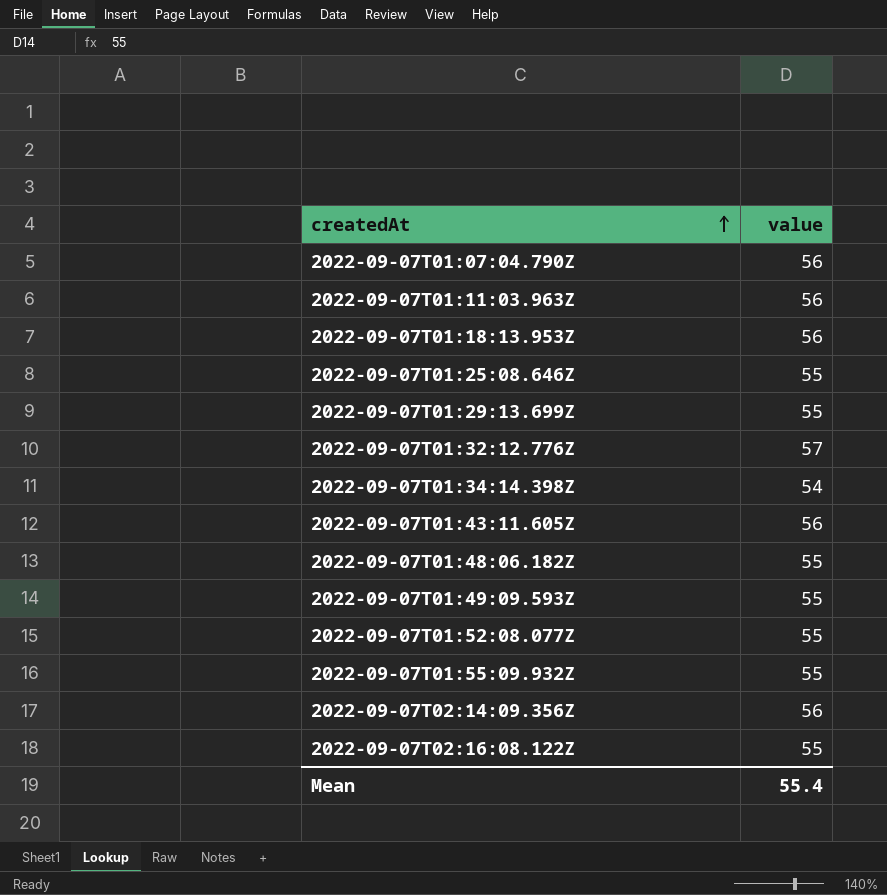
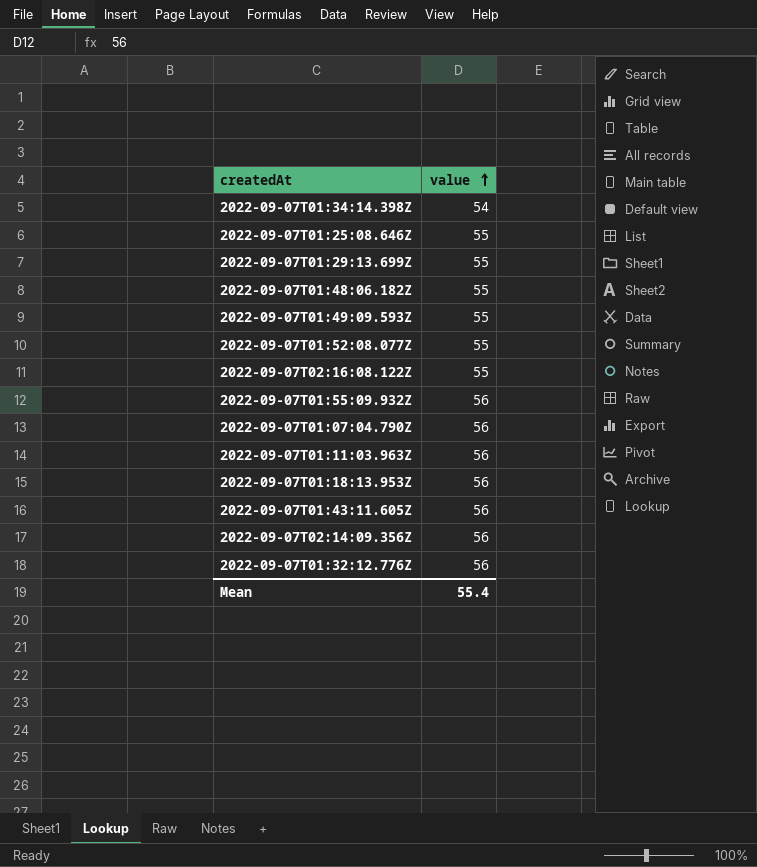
row order: createdAt ascending -> value ascending
2022-09-07T01:55:09.932Z | value: 55 -> 56
2022-09-07T01:32:12.776Z | value: 57 -> 56

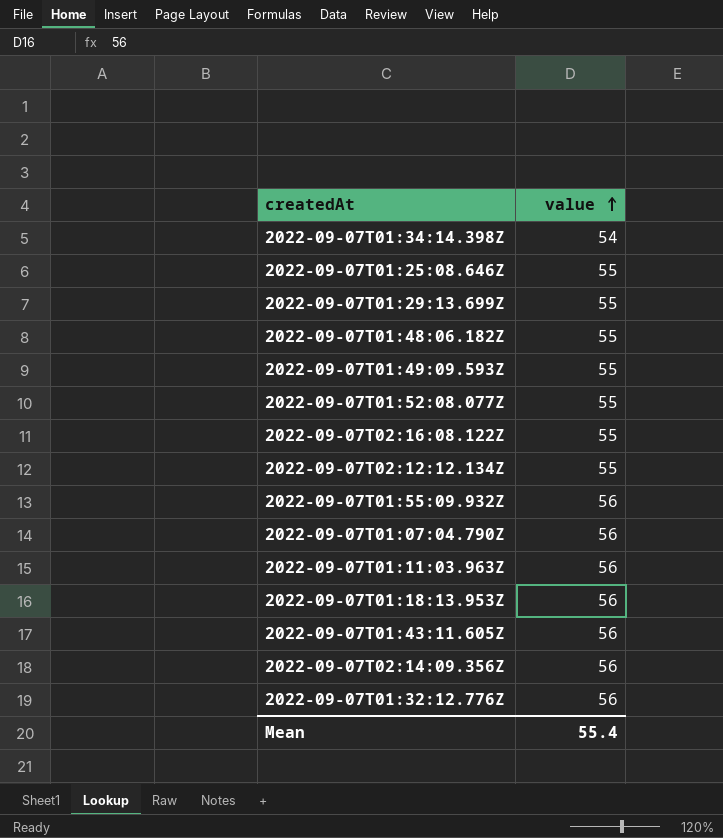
row 2022-09-07T02:12:12.134Z: none -> 55

